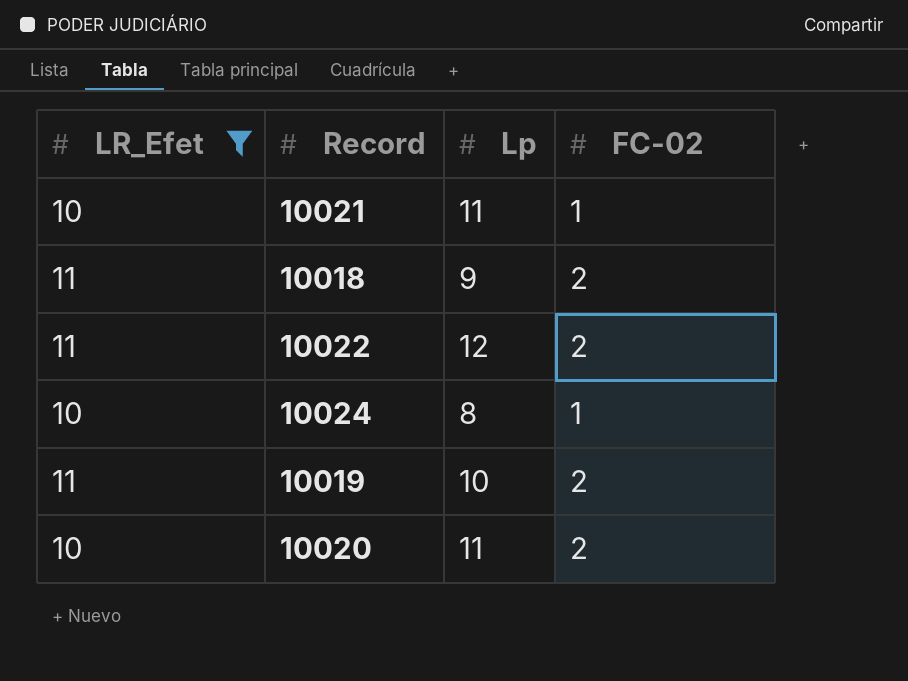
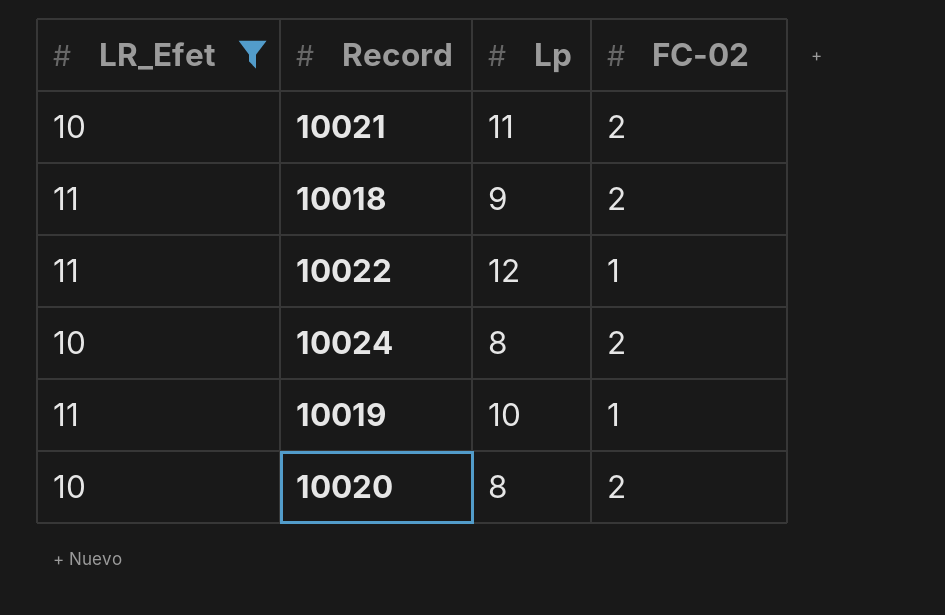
10021 | FC-02: 1 -> 2
10022 | FC-02: 2 -> 1
10024 | FC-02: 1 -> 2
10019 | FC-02: 2 -> 1
10020 | Lp: 11 -> 8

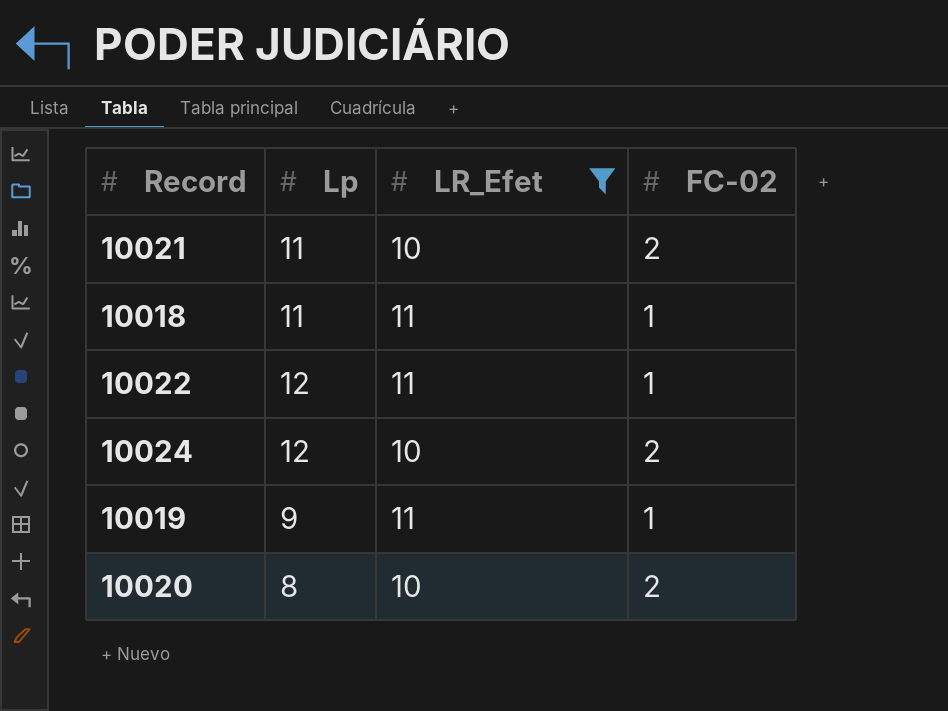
column LR_Efet | position: 1 -> 3
10018 | Lp: 9 -> 11
10018 | FC-02: 2 -> 1
10024 | Lp: 8 -> 12
10019 | Lp: 10 -> 9

